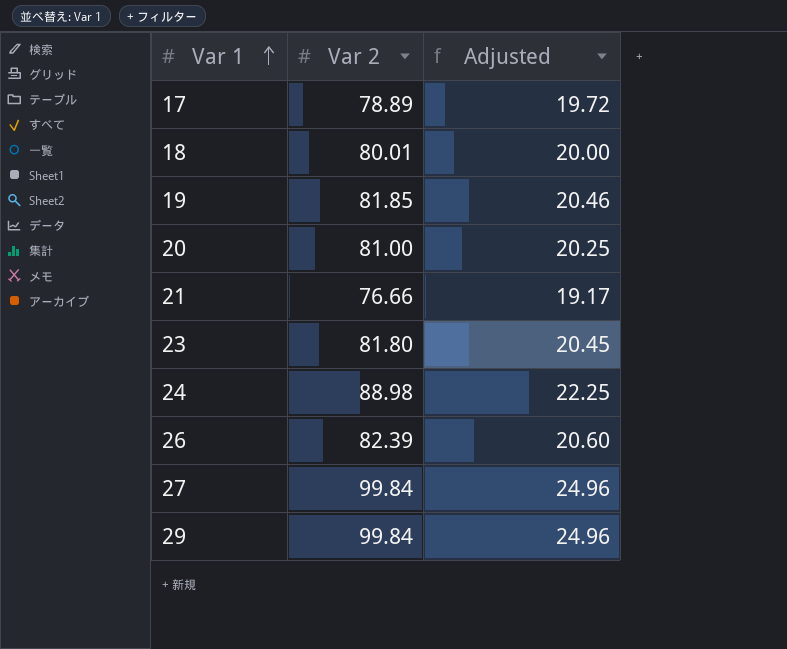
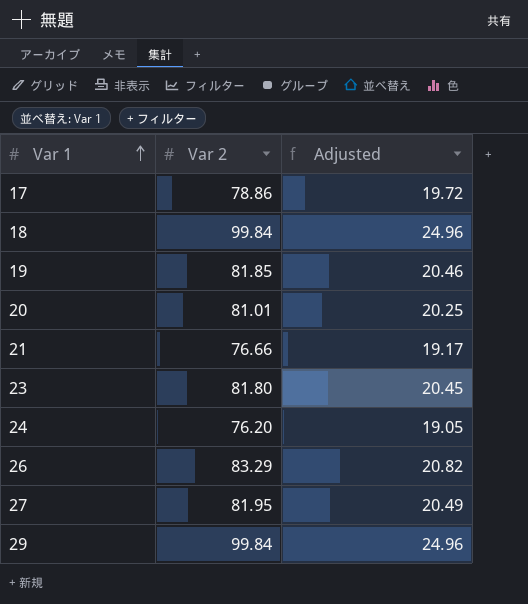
17 | Var 2: 78.89 -> 78.86
18 | Var 2: 80.01 -> 99.84
18 | Adjusted: 20.00 -> 24.96
20 | Var 2: 81.00 -> 81.01
24 | Var 2: 88.98 -> 76.20
24 | Adjusted: 22.25 -> 19.05
26 | Var 2: 82.39 -> 83.29
26 | Adjusted: 20.60 -> 20.82
27 | Var 2: 99.84 -> 81.95
27 | Adjusted: 24.96 -> 20.49

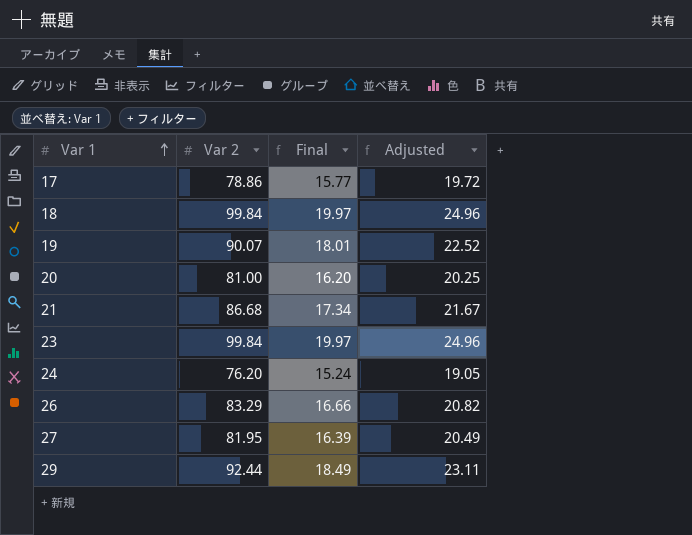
column Final | formula: none -> [Var 2] * 0.2
19 | Var 2: 81.85 -> 90.07
19 | Adjusted: 20.46 -> 22.52
20 | Var 2: 81.01 -> 81.00
21 | Var 2: 76.66 -> 86.68
21 | Adjusted: 19.17 -> 21.67
23 | Var 2: 81.80 -> 99.84
23 | Adjusted: 20.45 -> 24.96
29 | Var 2: 99.84 -> 92.44
29 | Adjusted: 24.96 -> 23.11

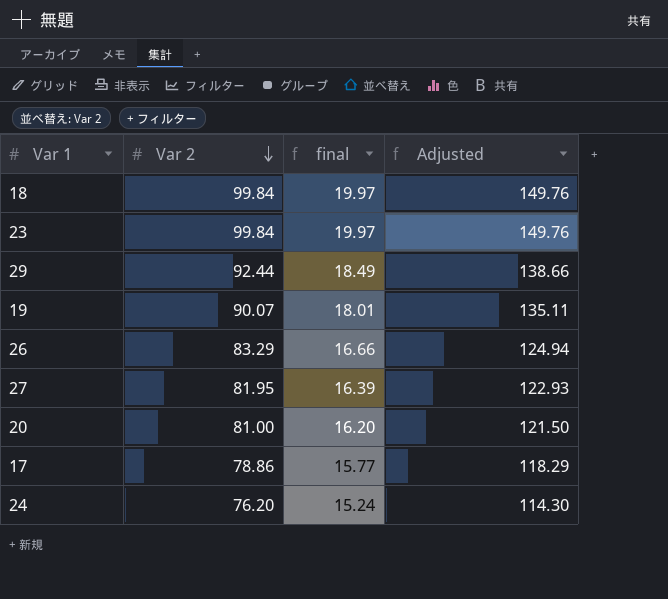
row order: Var 1 ascending -> Var 2 descending
column name: Final -> final
column Adjusted | formula: [Var 2] * 0.25 -> [Var 2] * 1.5
row 21: 86.68 | 17.34 | 21.67 -> none

